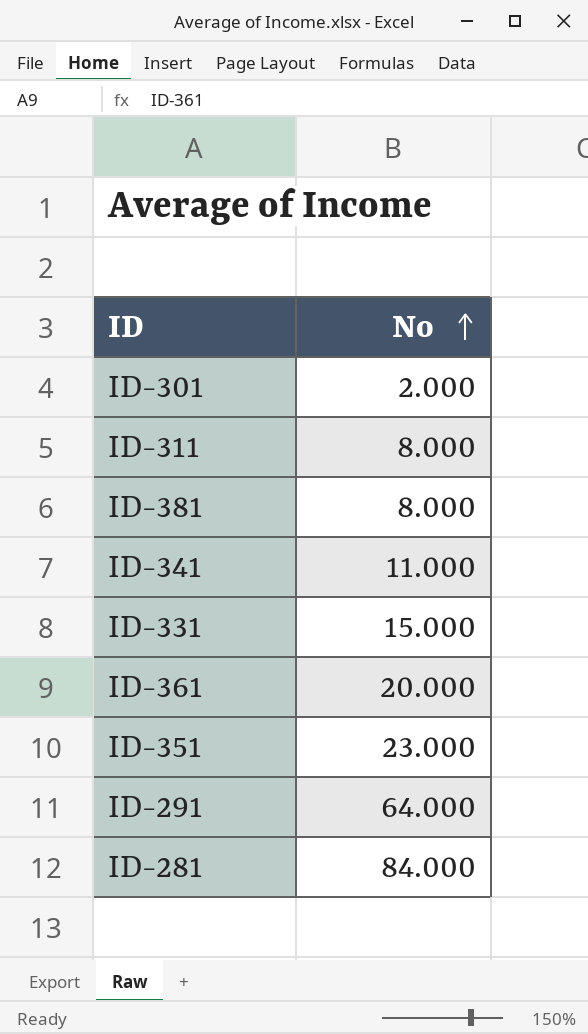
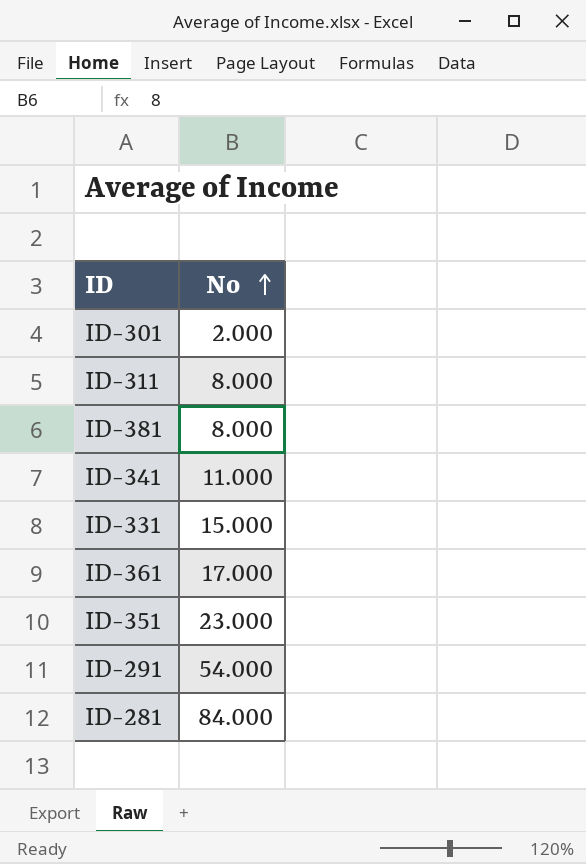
ID-361 | No: 20.000 -> 17.000
ID-291 | No: 64.000 -> 54.000

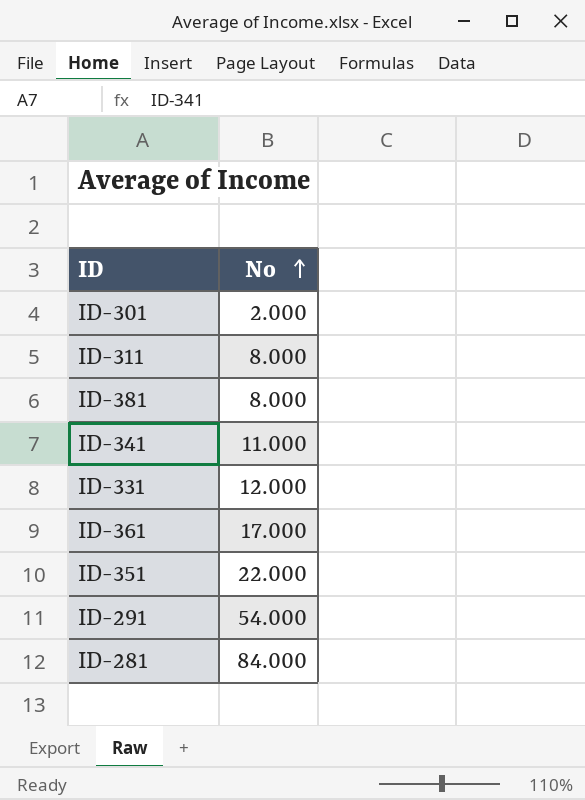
ID-331 | No: 15.000 -> 12.000
ID-351 | No: 23.000 -> 22.000

